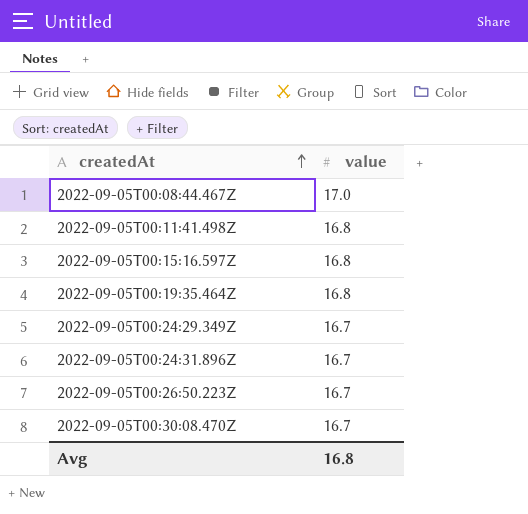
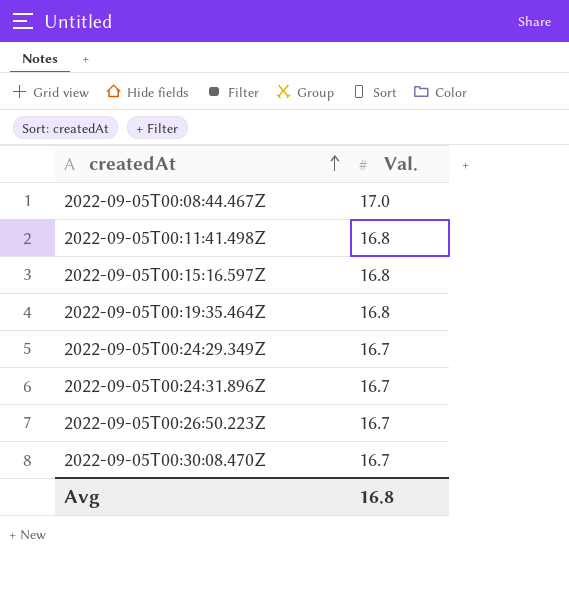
column name: value -> Val.

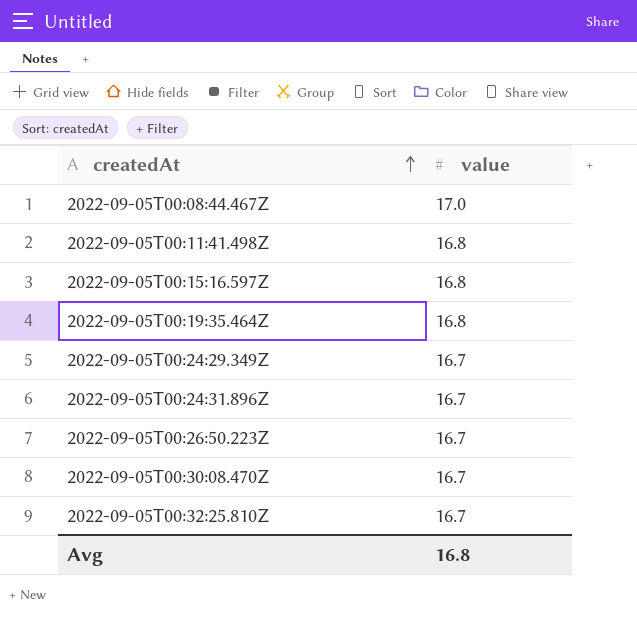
column name: Val. -> value
row 2022-09-05T00:32:25.810Z: none -> 16.7

